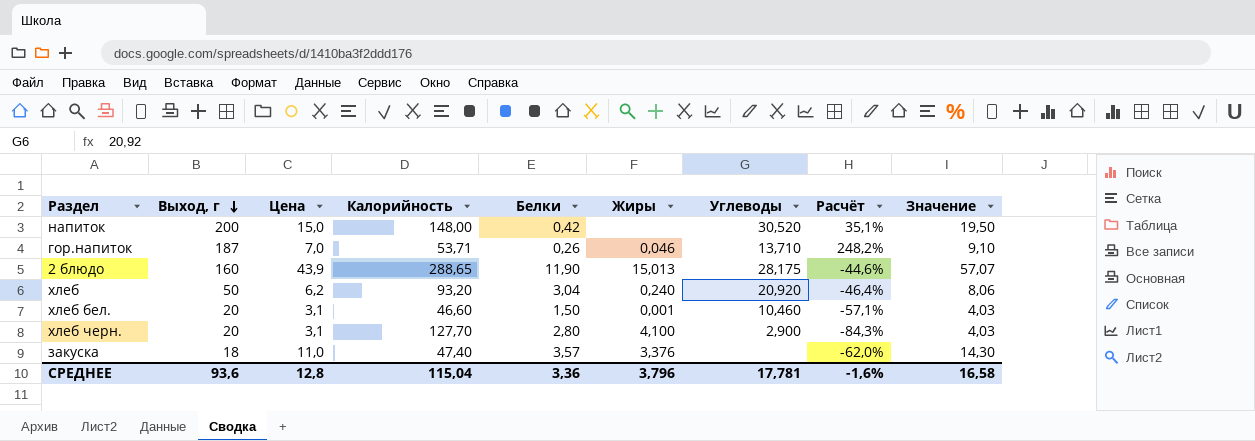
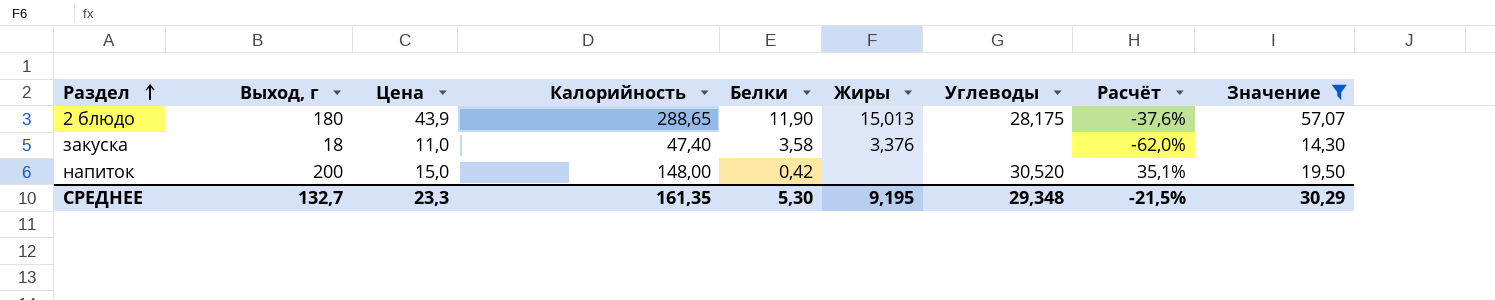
filter: none -> Значение >= 14,30
row order: Выход, г descending -> Раздел ascending
2 блюдо | Выход, г: 160 -> 180
2 блюдо | Расчёт: -44,6% -> -37,6%
закуска | Белки: 3,57 -> 3,58
СРЕДНЕЕ | Выход, г: 93,6 -> 132,7
СРЕДНЕЕ | Цена: 12,8 -> 23,3
СРЕДНЕЕ | Калорийность: 115,04 -> 161,35
СРЕДНЕЕ | Белки: 3,36 -> 5,30
СРЕДНЕЕ | Жиры: 3,796 -> 9,195
СРЕДНЕЕ | Углеводы: 17,781 -> 29,348
СРЕДНЕЕ | Расчёт: -1,6% -> -21,5%
СРЕДНЕЕ | Значение: 16,58 -> 30,29

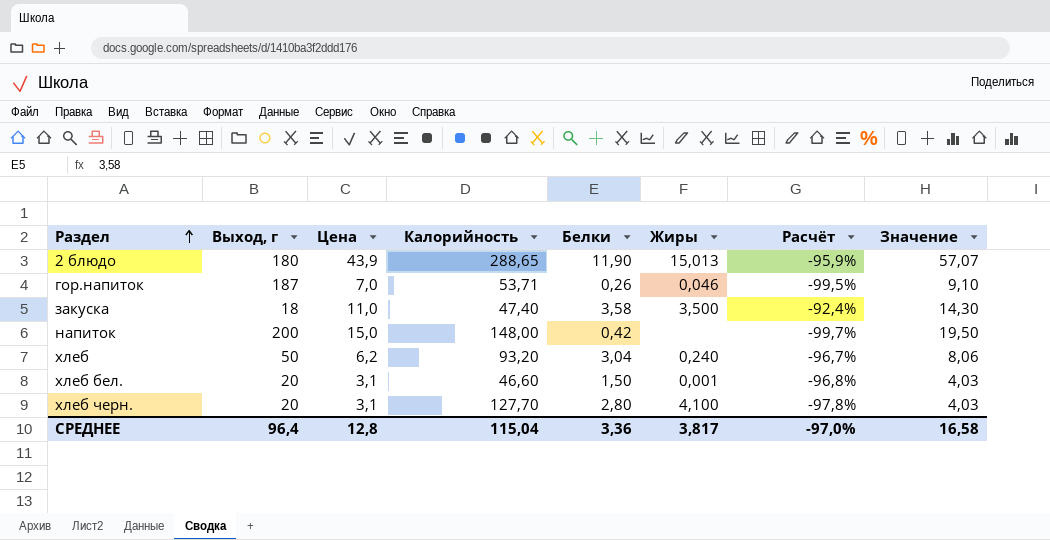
filter: Значение >= 14,30 -> none
column Углеводы | position: 7 -> none
column Расчёт | formula: ([Выход, г] - [Калорийность]) / [Калорийность] -> ([Белки] - [Калорийность]) / [Калорийность]
закуска | Жиры: 3,376 -> 3,500
СРЕДНЕЕ | Выход, г: 132,7 -> 96,4
СРЕДНЕЕ | Цена: 23,3 -> 12,8
СРЕДНЕЕ | Калорийность: 161,35 -> 115,04
СРЕДНЕЕ | Белки: 5,30 -> 3,36
СРЕДНЕЕ | Жиры: 9,195 -> 3,817
СРЕДНЕЕ | Расчёт: -21,5% -> -97,0%
СРЕДНЕЕ | Значение: 30,29 -> 16,58

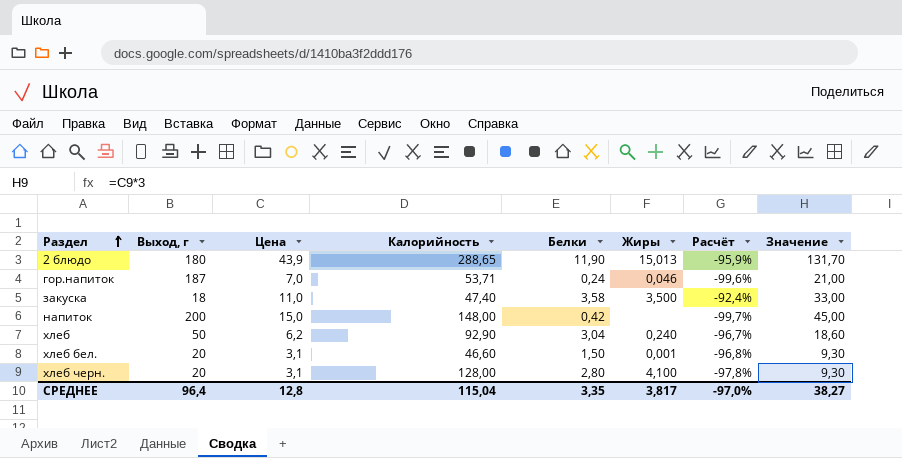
column Значение | formula: [Цена] * 1,3 -> [Цена] * 3
гор.напиток | Белки: 0,26 -> 0,24
гор.напиток | Расчёт: -99,5% -> -99,6%
хлеб | Калорийность: 93,20 -> 92,90
хлеб черн. | Калорийность: 127,70 -> 128,00
СРЕДНЕЕ | Белки: 3,36 -> 3,35
СРЕДНЕЕ | Значение: 16,58 -> 38,27

